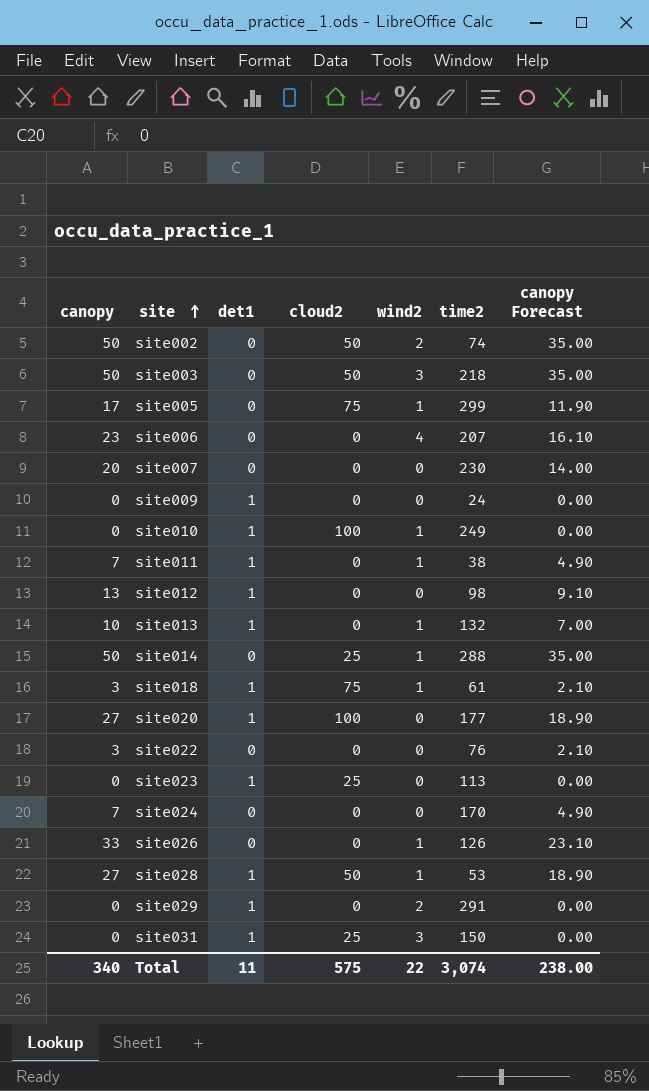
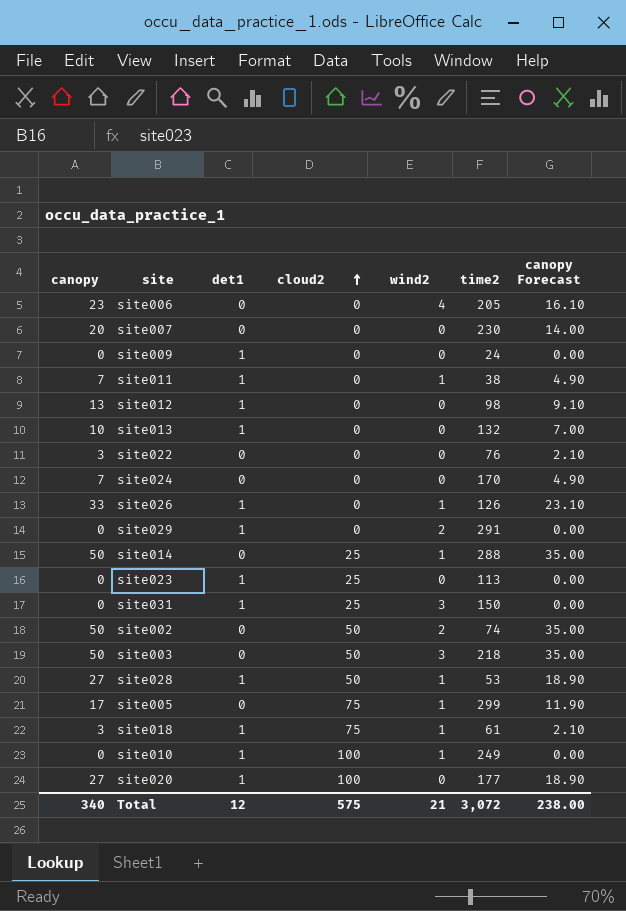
row order: site ascending -> cloud2 ascending
site006 | time2: 207 -> 205
site013 | wind2: 1 -> 0
site026 | det1: 0 -> 1
Total | det1: 11 -> 12
Total | wind2: 22 -> 21
Total | time2: 3,074 -> 3,072

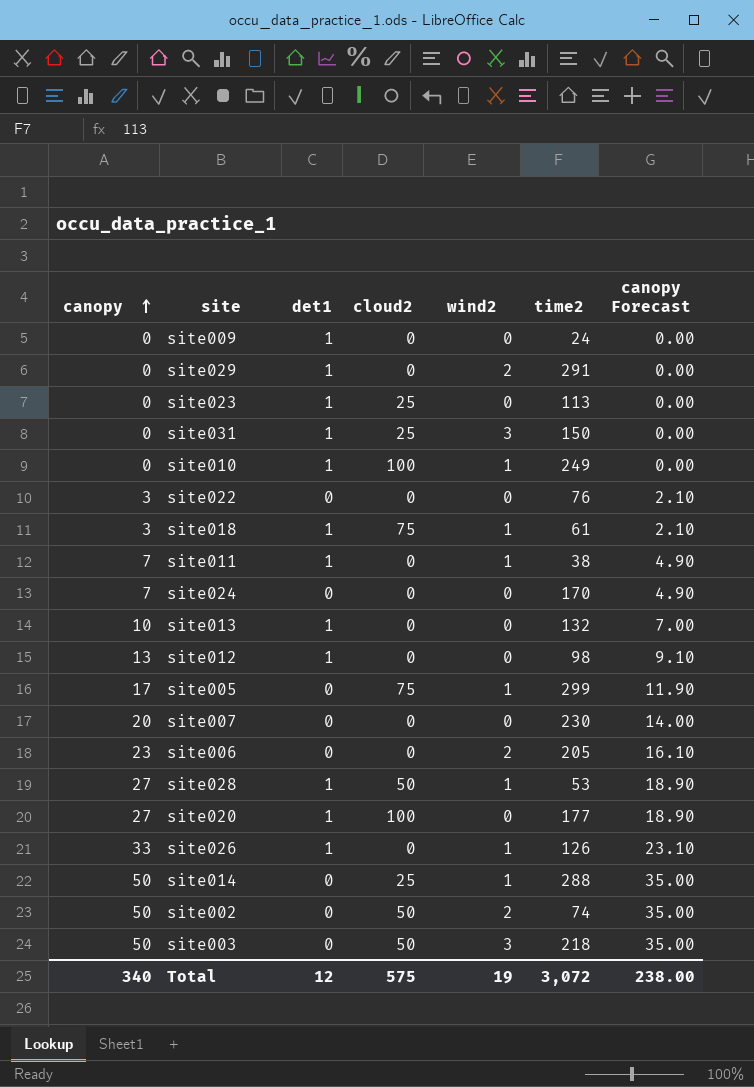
row order: cloud2 ascending -> canopy ascending
site006 | wind2: 4 -> 2
Total | wind2: 21 -> 19

